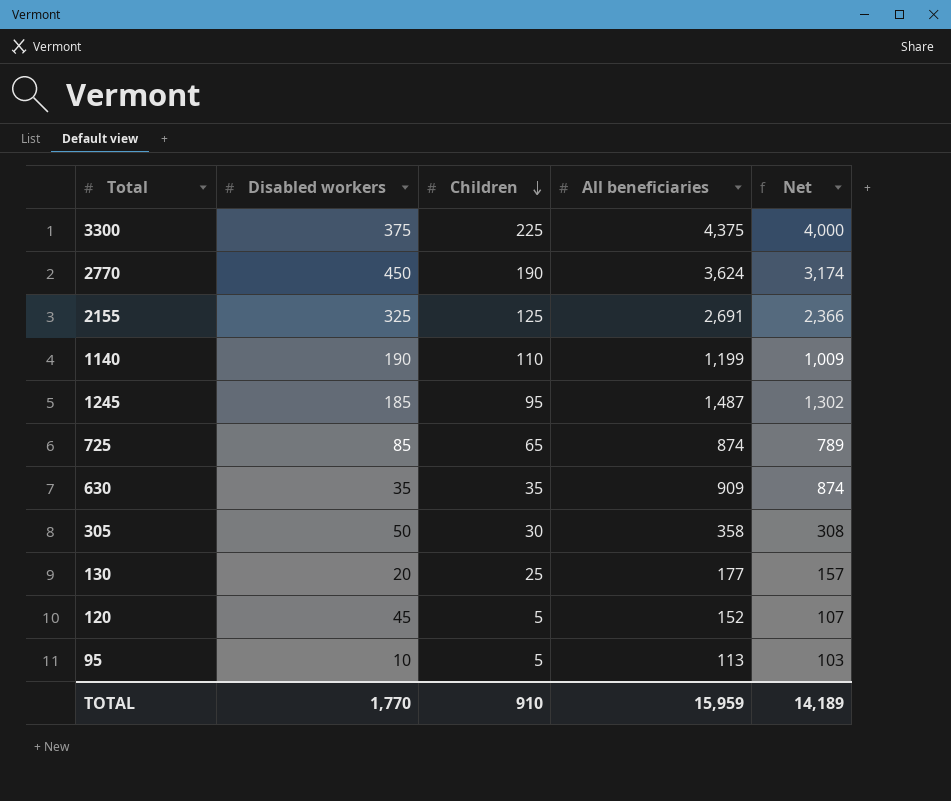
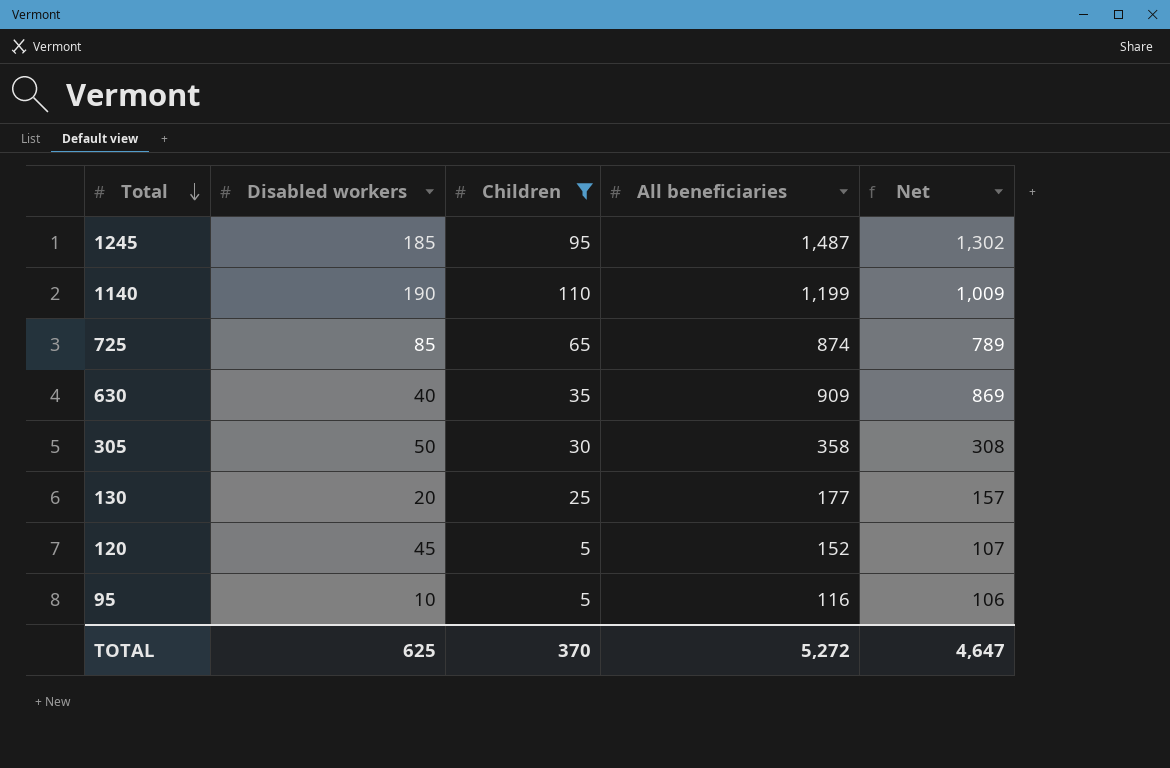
filter: none -> Children <= 110
row order: Children descending -> Total descending
630 | Disabled workers: 35 -> 40
630 | Net: 874 -> 869
95 | All beneficiaries: 113 -> 116
95 | Net: 103 -> 106
TOTAL | Disabled workers: 1,770 -> 625
TOTAL | Children: 910 -> 370
TOTAL | All beneficiaries: 15,959 -> 5,272
TOTAL | Net: 14,189 -> 4,647

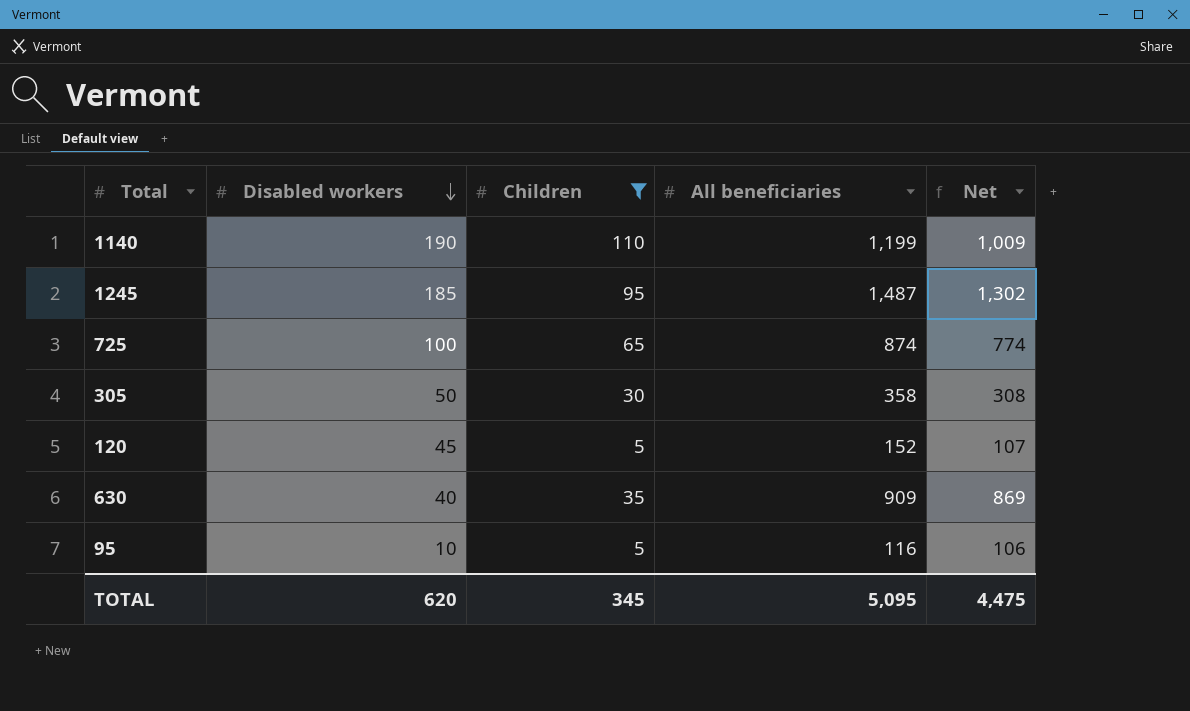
row order: Total descending -> Disabled workers descending
row 130: 20 | 25 | 177 | 157 -> none
725 | Disabled workers: 85 -> 100
725 | Net: 789 -> 774
TOTAL | Disabled workers: 625 -> 620
TOTAL | Children: 370 -> 345
TOTAL | All beneficiaries: 5,272 -> 5,095
TOTAL | Net: 4,647 -> 4,475

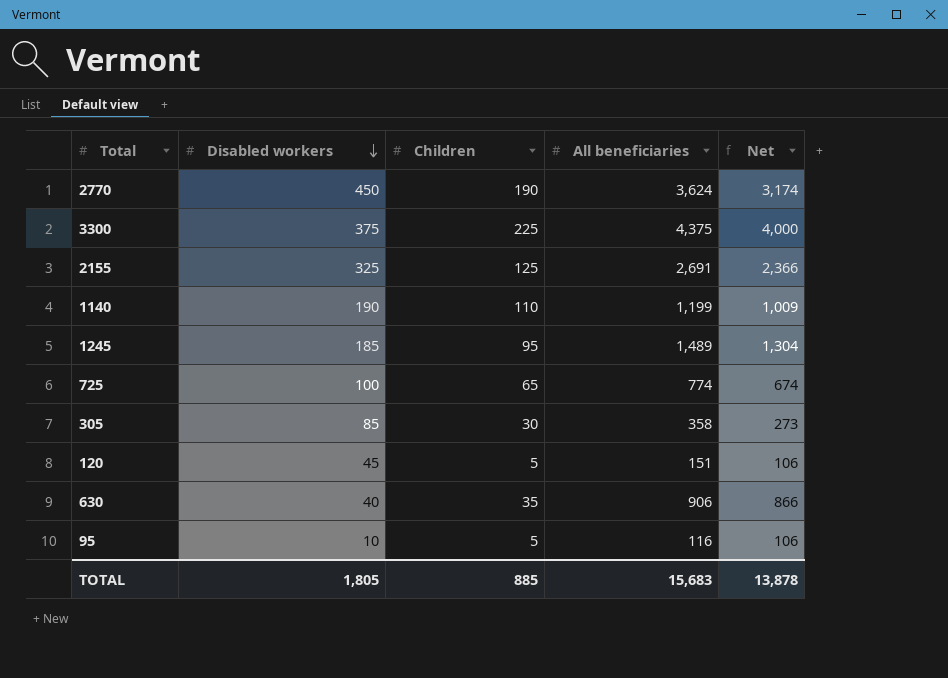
filter: Children <= 110 -> none
1245 | All beneficiaries: 1,487 -> 1,489
1245 | Net: 1,302 -> 1,304
725 | All beneficiaries: 874 -> 774
725 | Net: 774 -> 674
305 | Disabled workers: 50 -> 85
305 | Net: 308 -> 273
120 | All beneficiaries: 152 -> 151
120 | Net: 107 -> 106
630 | All beneficiaries: 909 -> 906
630 | Net: 869 -> 866
TOTAL | Disabled workers: 620 -> 1,805
TOTAL | Children: 345 -> 885
TOTAL | All beneficiaries: 5,095 -> 15,683
TOTAL | Net: 4,475 -> 13,878

